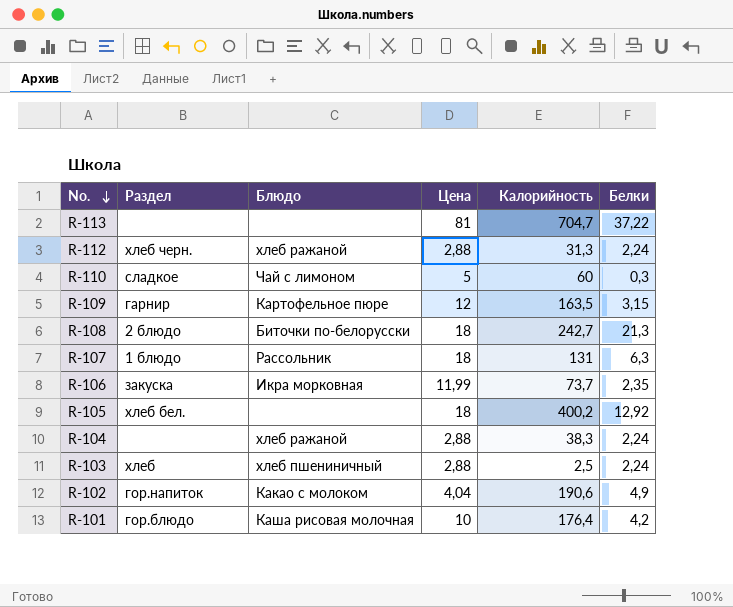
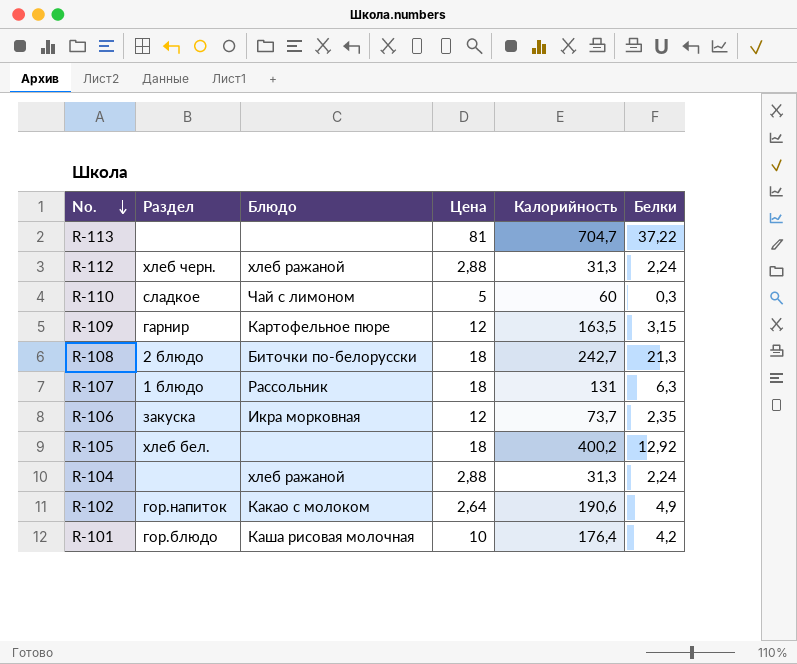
row R-103: хлеб | хлеб пшениничный | 2,88 | 2,5 | 2,24 -> none
R-106 | Цена: 11,99 -> 12
R-104 | Калорийность: 38,3 -> 31,3
R-102 | Цена: 4,04 -> 2,64

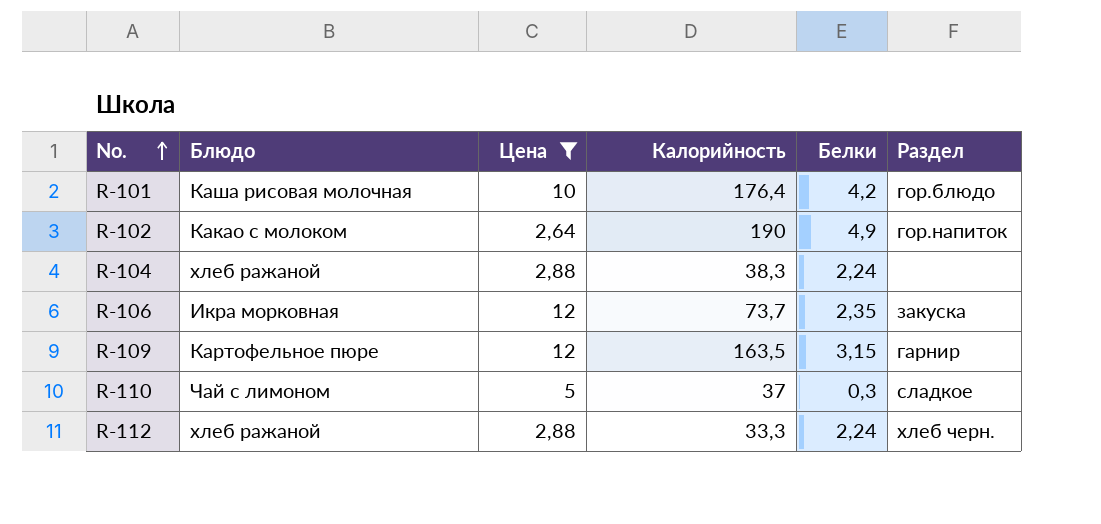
filter: none -> Цена <= 12
row order: No. descending -> No. ascending
column Раздел | position: 2 -> 6
R-102 | Калорийность: 190,6 -> 190
R-104 | Калорийность: 31,3 -> 38,3
R-110 | Калорийность: 60 -> 37
R-112 | Калорийность: 31,3 -> 33,3

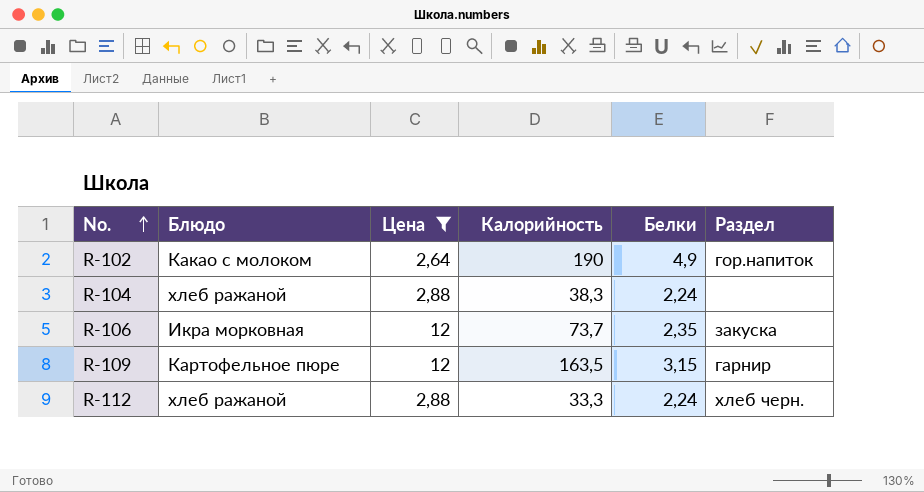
row R-101: Каша рисовая молочная | 10 | 176,4 | 4,2 | гор.блюдо -> none
row R-110: Чай с лимоном | 5 | 37 | 0,3 | сладкое -> none

